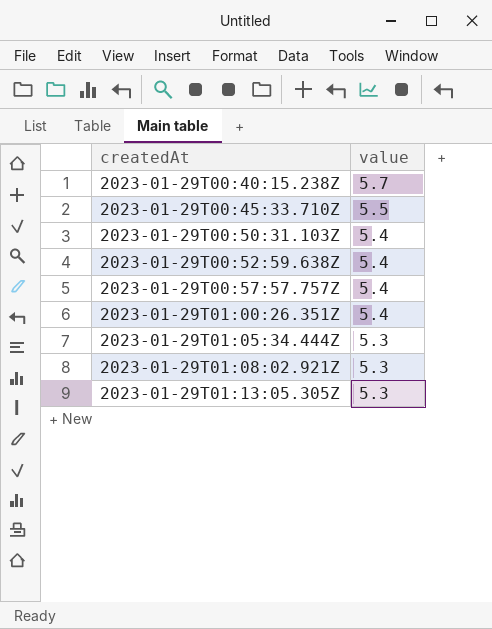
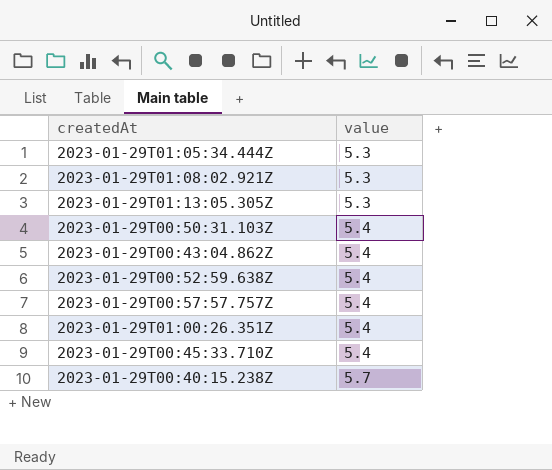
row order: createdAt ascending -> value ascending
row 2023-01-29T00:43:04.862Z: none -> 5.4
2023-01-29T00:45:33.710Z | value: 5.5 -> 5.4

